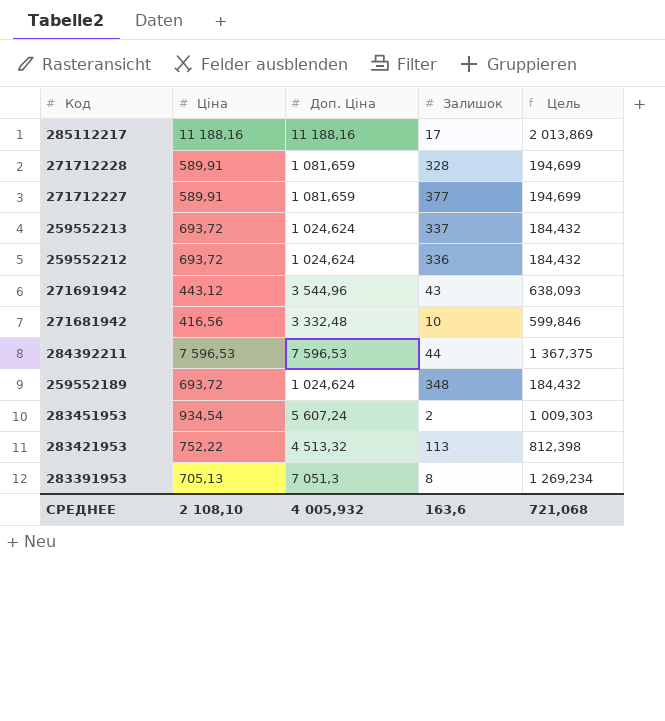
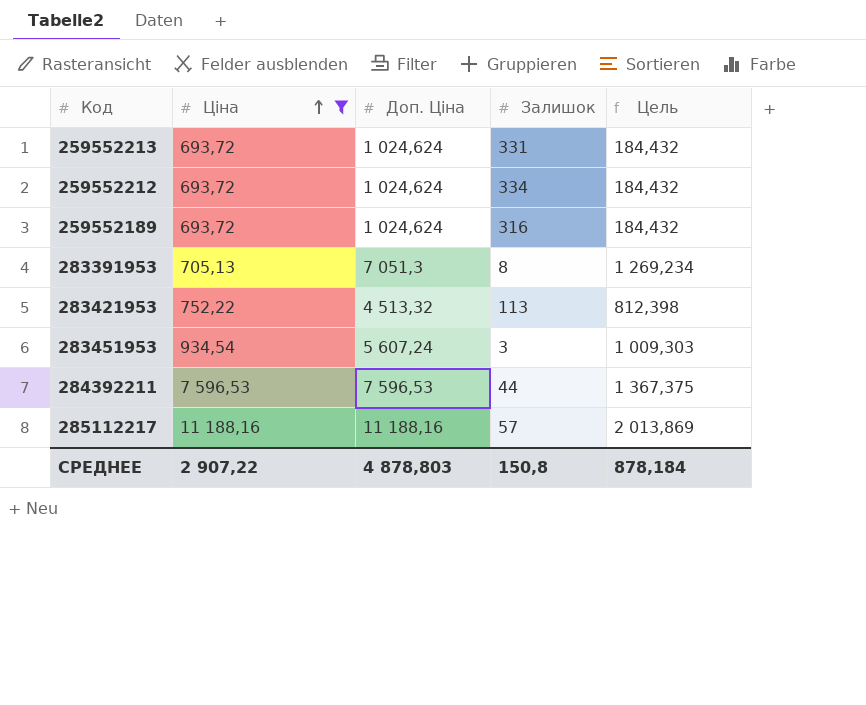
filter: none -> Ціна >= 693,72
row order: none -> Ціна ascending
259552213 | Залишок: 337 -> 331
259552212 | Залишок: 336 -> 334
259552189 | Залишок: 348 -> 316
283451953 | Залишок: 2 -> 3
285112217 | Залишок: 17 -> 57
СРЕДНЕЕ | Ціна: 2 108,10 -> 2 907,22
СРЕДНЕЕ | Доп. Ціна: 4 005,932 -> 4 878,803
СРЕДНЕЕ | Залишок: 163,6 -> 150,8
СРЕДНЕЕ | Цель: 721,068 -> 878,184

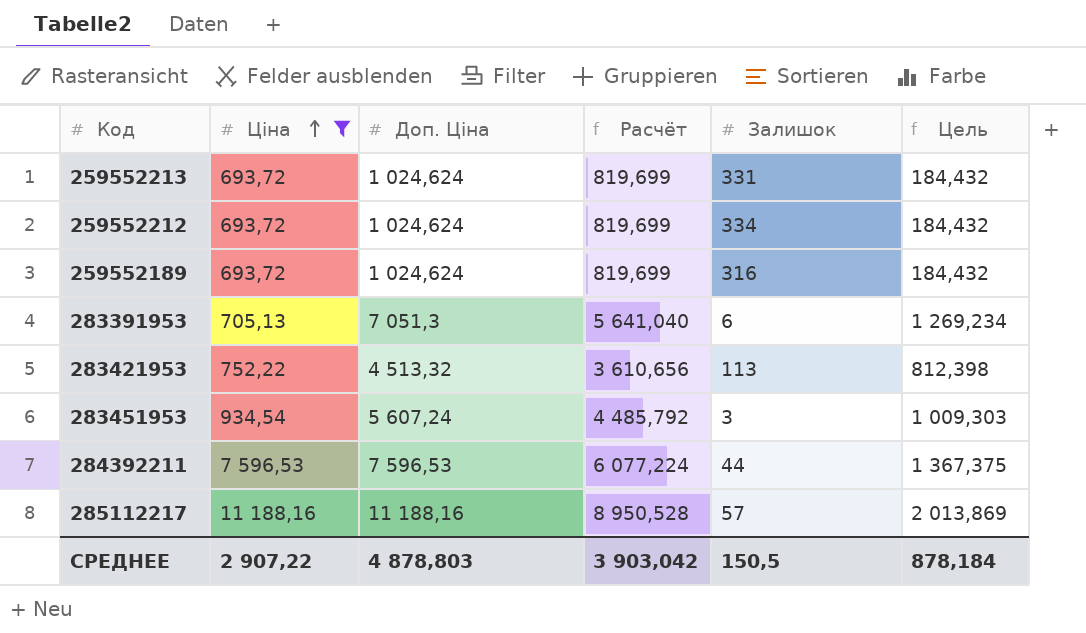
column Расчёт | formula: none -> [Доп. Ціна] * 0,8
283391953 | Залишок: 8 -> 6
СРЕДНЕЕ | Залишок: 150,8 -> 150,5

